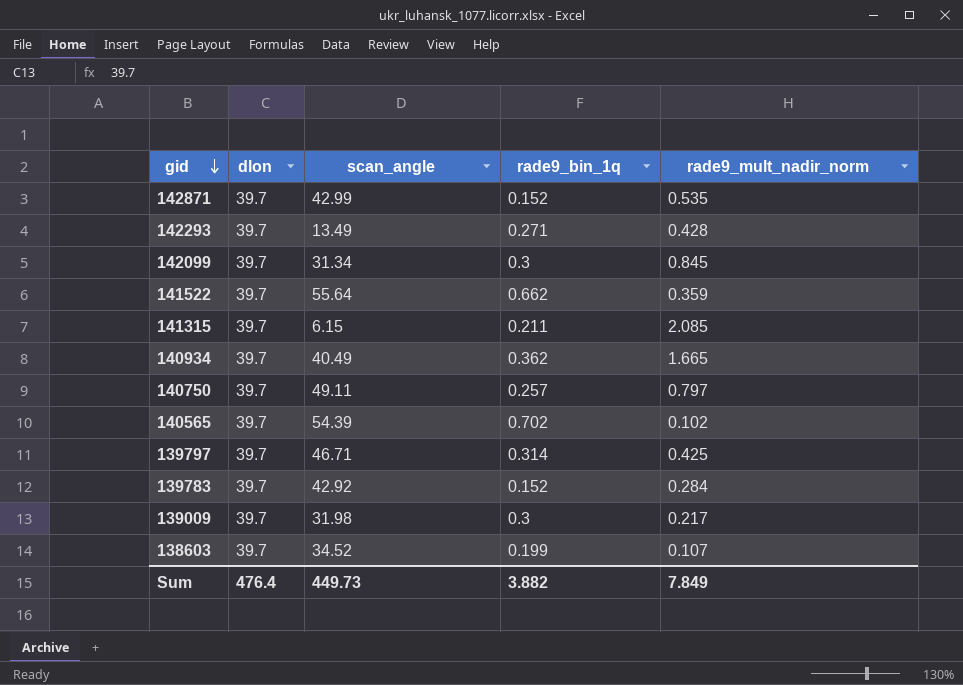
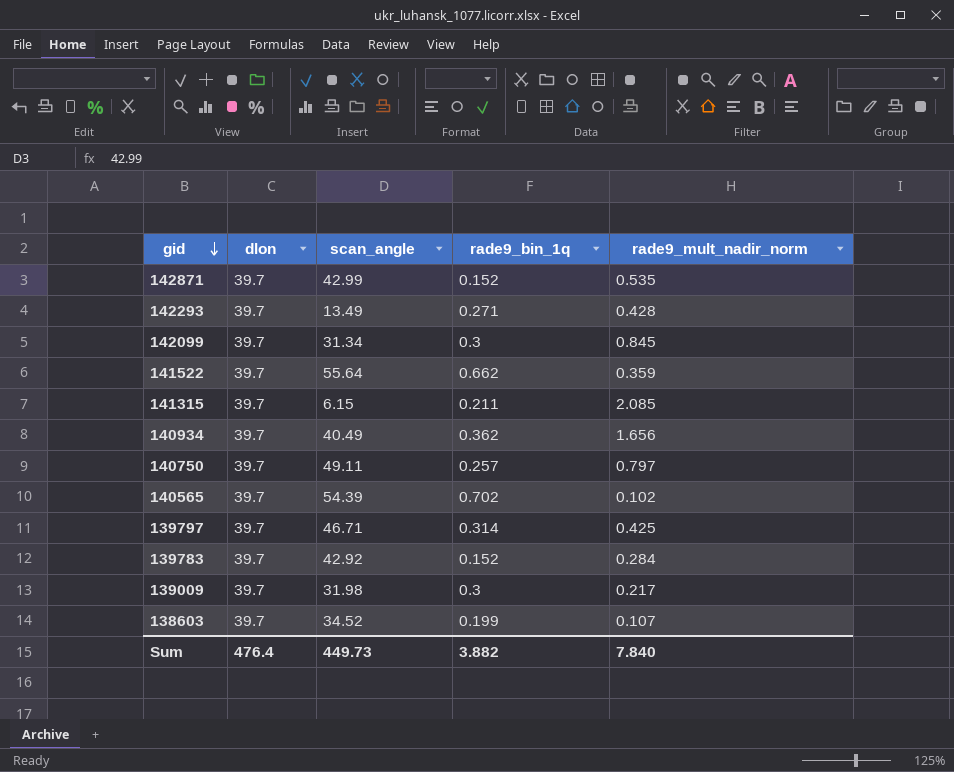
140934 | rade9_mult_nadir_norm: 1.665 -> 1.656
Sum | rade9_mult_nadir_norm: 7.849 -> 7.840

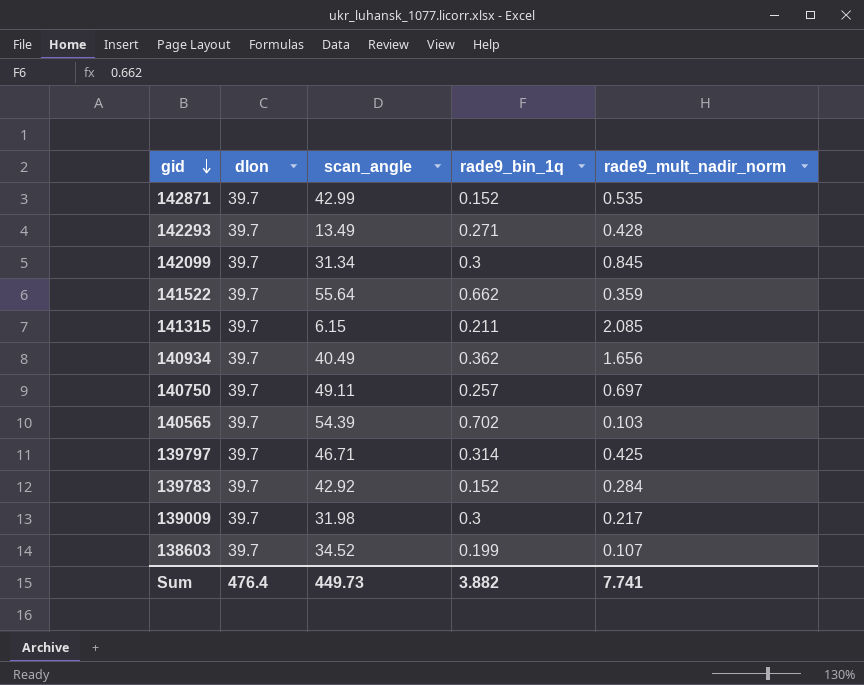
140750 | rade9_mult_nadir_norm: 0.797 -> 0.697
140565 | rade9_mult_nadir_norm: 0.102 -> 0.103
Sum | rade9_mult_nadir_norm: 7.840 -> 7.741

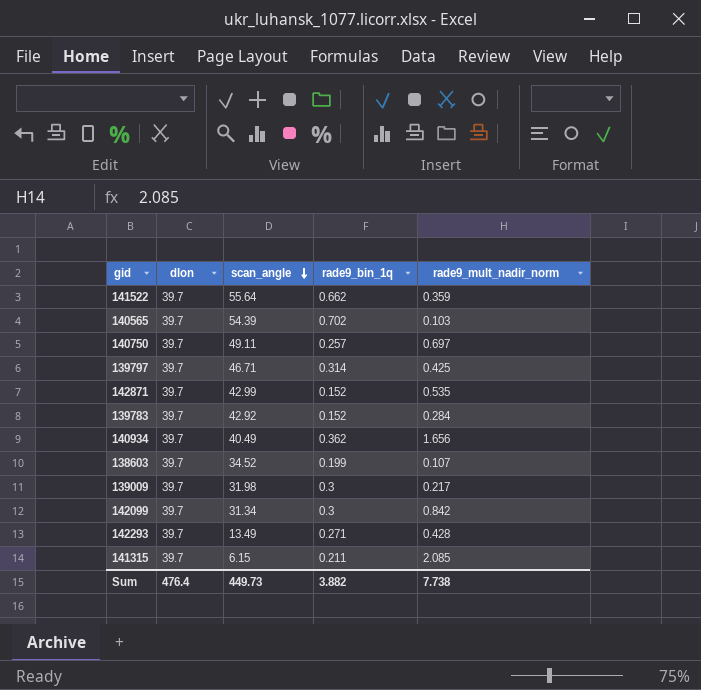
row order: gid descending -> scan_angle descending
142099 | rade9_mult_nadir_norm: 0.845 -> 0.842
Sum | rade9_mult_nadir_norm: 7.741 -> 7.738

